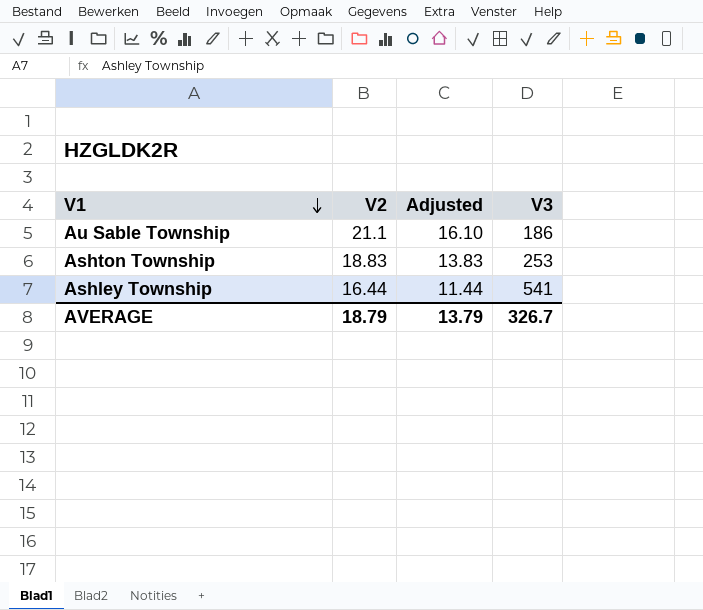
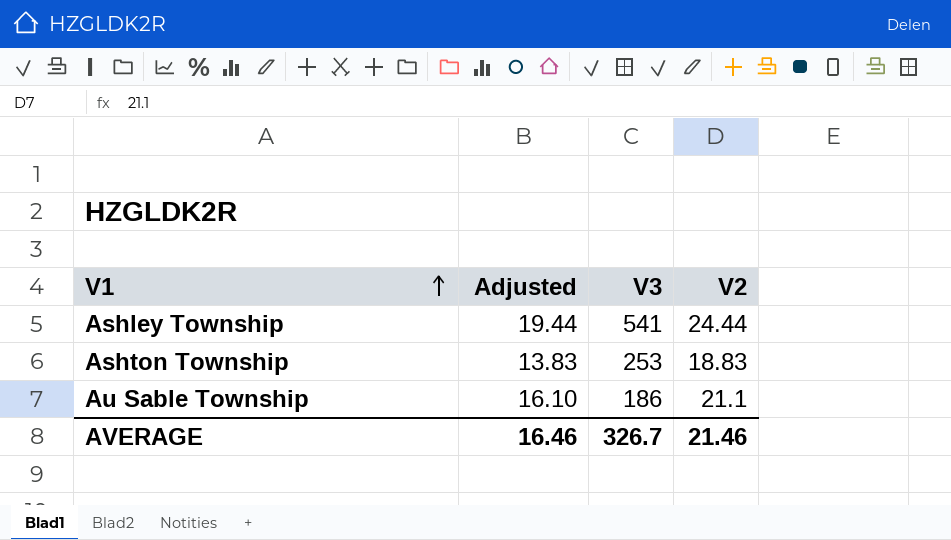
row order: V1 descending -> V1 ascending
column V2 | position: 2 -> 4
Ashley Township | Adjusted: 11.44 -> 19.44
Ashley Township | V2: 16.44 -> 24.44
AVERAGE | Adjusted: 13.79 -> 16.46
AVERAGE | V2: 18.79 -> 21.46

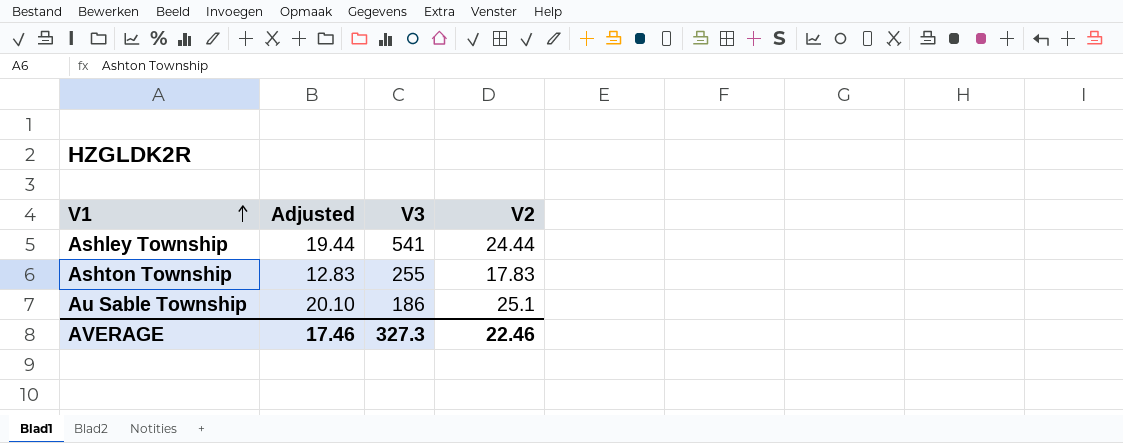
Ashton Township | Adjusted: 13.83 -> 12.83
Ashton Township | V3: 253 -> 255
Ashton Township | V2: 18.83 -> 17.83
Au Sable Township | Adjusted: 16.10 -> 20.10
Au Sable Township | V2: 21.1 -> 25.1
AVERAGE | Adjusted: 16.46 -> 17.46
AVERAGE | V3: 326.7 -> 327.3
AVERAGE | V2: 21.46 -> 22.46

